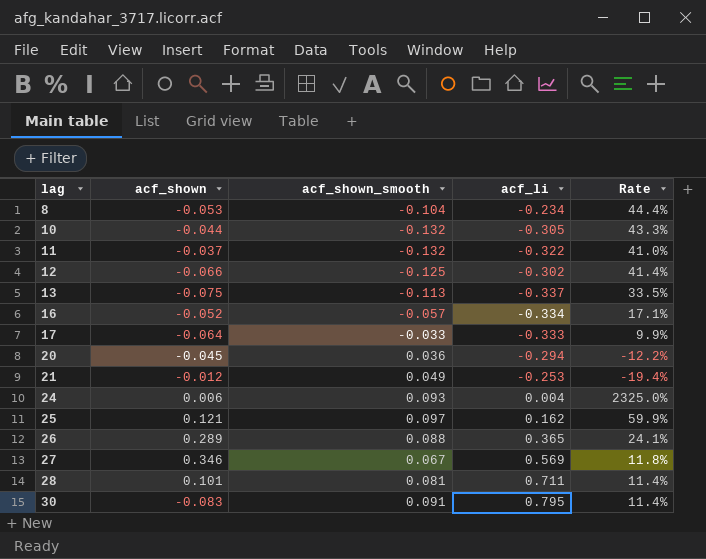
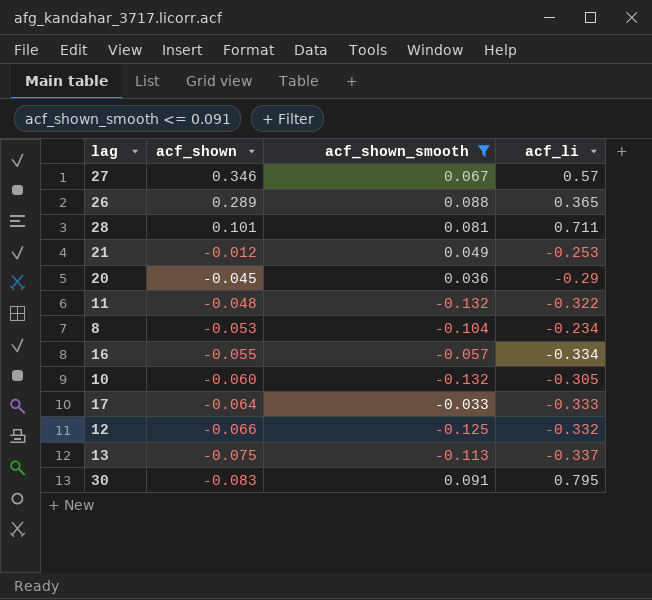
filter: none -> acf_shown_smooth <= 0.091
row order: lag ascending -> acf_shown descending
column Rate | formula: [acf_shown_smooth] / [acf_li] -> none
27 | acf_li: 0.569 -> 0.57
20 | acf_li: -0.294 -> -0.29
11 | acf_shown: -0.037 -> -0.048
16 | acf_shown: -0.052 -> -0.055
10 | acf_shown: -0.044 -> -0.060
12 | acf_li: -0.302 -> -0.332

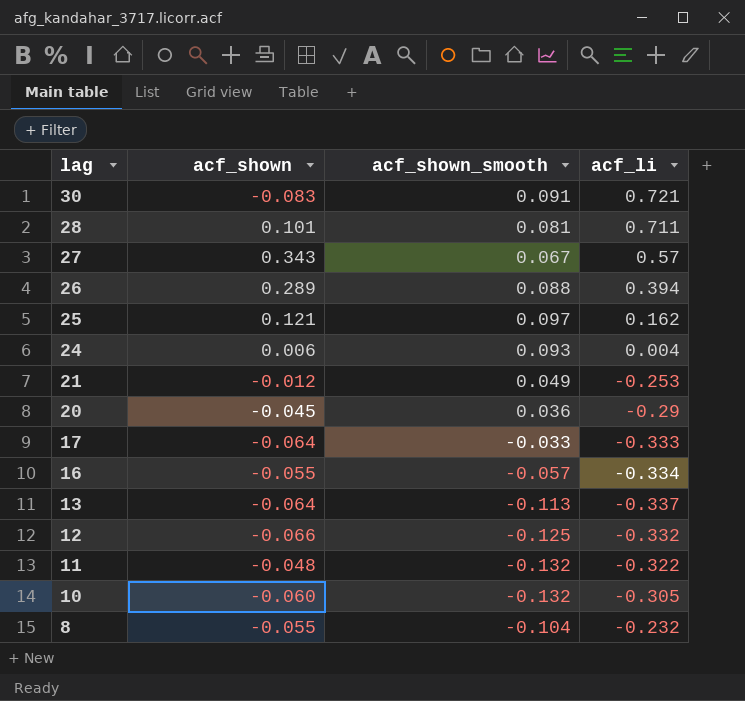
filter: acf_shown_smooth <= 0.091 -> none
row order: acf_shown descending -> lag descending
30 | acf_li: 0.795 -> 0.721
27 | acf_shown: 0.346 -> 0.343
26 | acf_li: 0.365 -> 0.394
13 | acf_shown: -0.075 -> -0.064
8 | acf_shown: -0.053 -> -0.055
8 | acf_li: -0.234 -> -0.232

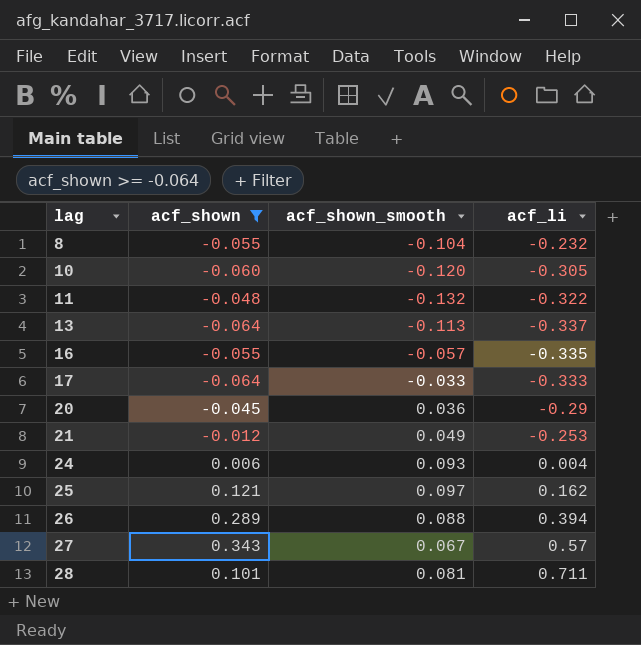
filter: none -> acf_shown >= -0.064
row order: lag descending -> lag ascending
10 | acf_shown_smooth: -0.132 -> -0.120
16 | acf_li: -0.334 -> -0.335

